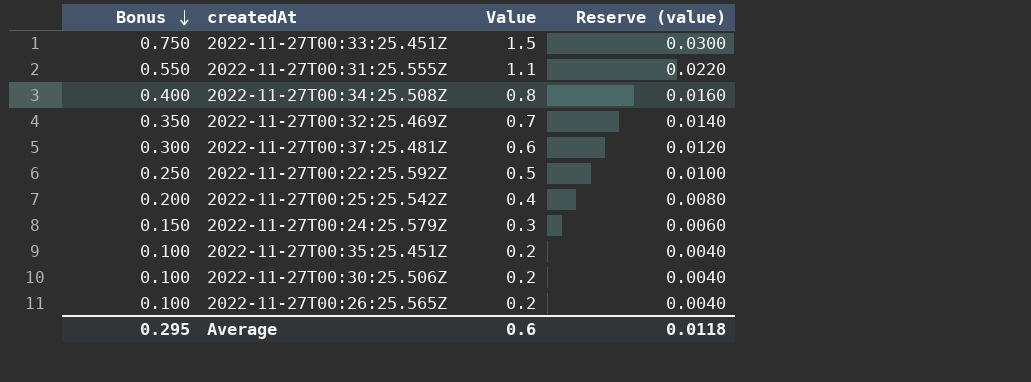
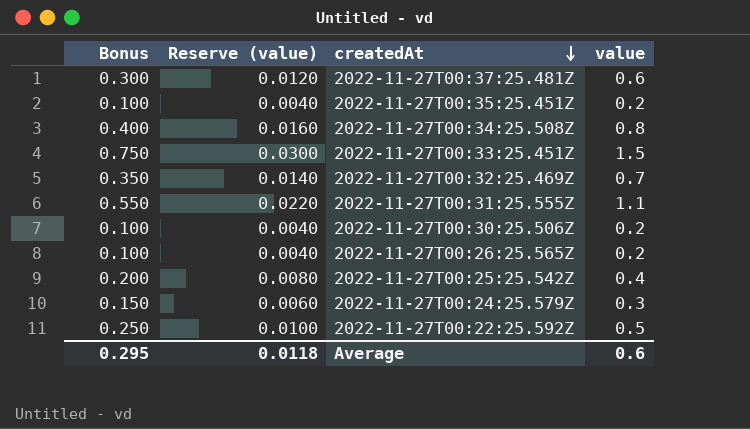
row order: Bonus descending -> createdAt descending
column Reserve (value) | position: 4 -> 2
column name: Value -> value

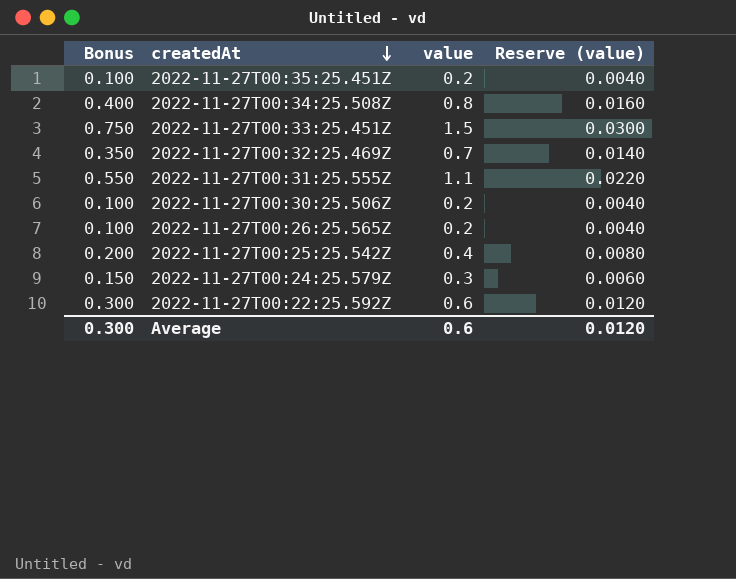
column Reserve (value) | position: 2 -> 4
row 2022-11-27T00:37:25.481Z: 0.300 | 0.0120 | 0.6 -> none
2022-11-27T00:22:25.592Z | Bonus: 0.250 -> 0.300
2022-11-27T00:22:25.592Z | value: 0.5 -> 0.6
2022-11-27T00:22:25.592Z | Reserve (value): 0.0100 -> 0.0120
Average | Bonus: 0.295 -> 0.300
Average | Reserve (value): 0.0118 -> 0.0120

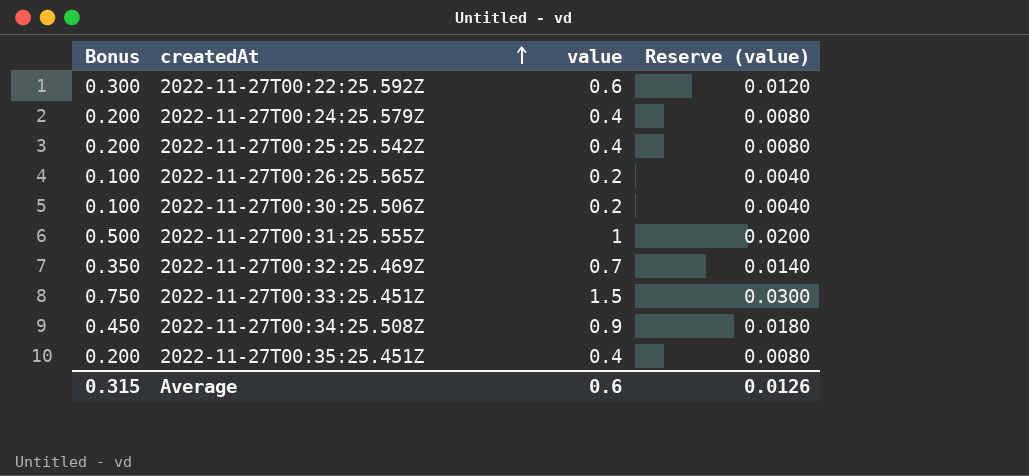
row order: createdAt descending -> createdAt ascending
2022-11-27T00:24:25.579Z | Bonus: 0.150 -> 0.200
2022-11-27T00:24:25.579Z | value: 0.3 -> 0.4
2022-11-27T00:24:25.579Z | Reserve (value): 0.0060 -> 0.0080
2022-11-27T00:31:25.555Z | Bonus: 0.550 -> 0.500
2022-11-27T00:31:25.555Z | value: 1.1 -> 1
2022-11-27T00:31:25.555Z | Reserve (value): 0.0220 -> 0.0200
2022-11-27T00:34:25.508Z | Bonus: 0.400 -> 0.450
2022-11-27T00:34:25.508Z | value: 0.8 -> 0.9
2022-11-27T00:34:25.508Z | Reserve (value): 0.0160 -> 0.0180
2022-11-27T00:35:25.451Z | Bonus: 0.100 -> 0.200
2022-11-27T00:35:25.451Z | value: 0.2 -> 0.4
2022-11-27T00:35:25.451Z | Reserve (value): 0.0040 -> 0.0080
Average | Bonus: 0.300 -> 0.315
Average | Reserve (value): 0.0120 -> 0.0126

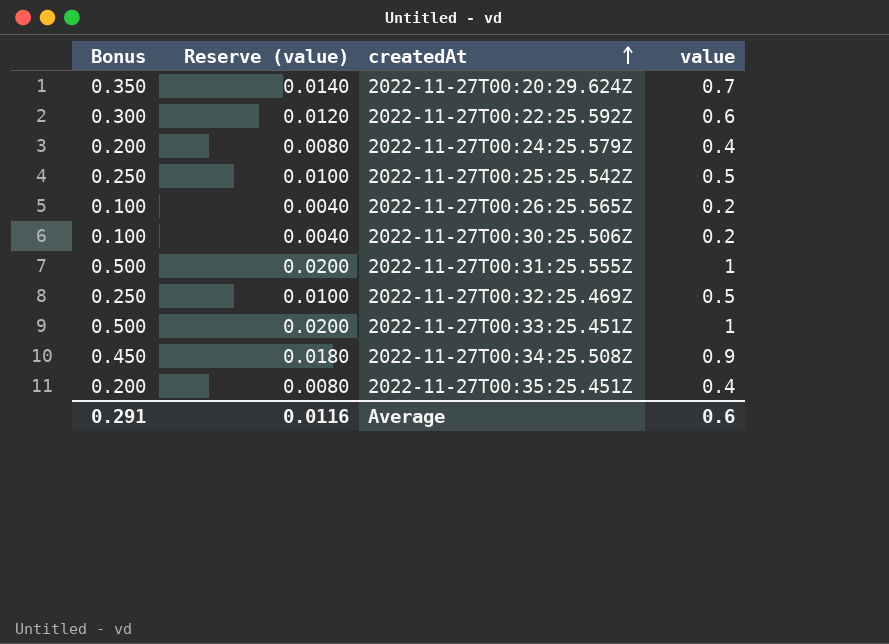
column Reserve (value) | position: 4 -> 2
row 2022-11-27T00:20:29.624Z: none -> 0.350 | 0.0140 | 0.7
2022-11-27T00:25:25.542Z | Bonus: 0.200 -> 0.250
2022-11-27T00:25:25.542Z | Reserve (value): 0.0080 -> 0.0100
2022-11-27T00:25:25.542Z | value: 0.4 -> 0.5
2022-11-27T00:32:25.469Z | Bonus: 0.350 -> 0.250
2022-11-27T00:32:25.469Z | Reserve (value): 0.0140 -> 0.0100
2022-11-27T00:32:25.469Z | value: 0.7 -> 0.5
2022-11-27T00:33:25.451Z | Bonus: 0.750 -> 0.500
2022-11-27T00:33:25.451Z | Reserve (value): 0.0300 -> 0.0200
2022-11-27T00:33:25.451Z | value: 1.5 -> 1
Average | Bonus: 0.315 -> 0.291
Average | Reserve (value): 0.0126 -> 0.0116

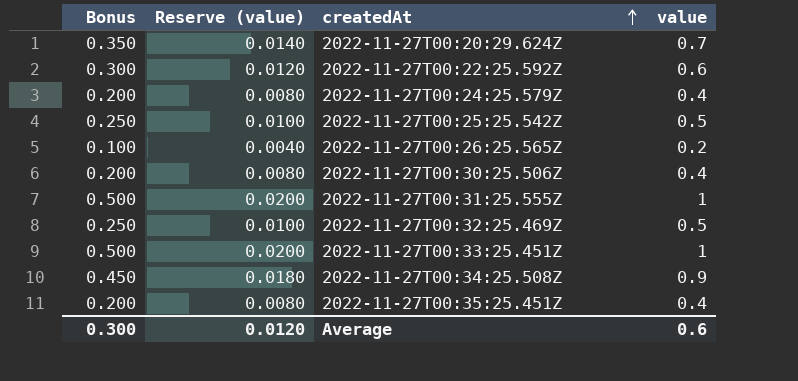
2022-11-27T00:30:25.506Z | Bonus: 0.100 -> 0.200
2022-11-27T00:30:25.506Z | Reserve (value): 0.0040 -> 0.0080
2022-11-27T00:30:25.506Z | value: 0.2 -> 0.4
Average | Bonus: 0.291 -> 0.300
Average | Reserve (value): 0.0116 -> 0.0120

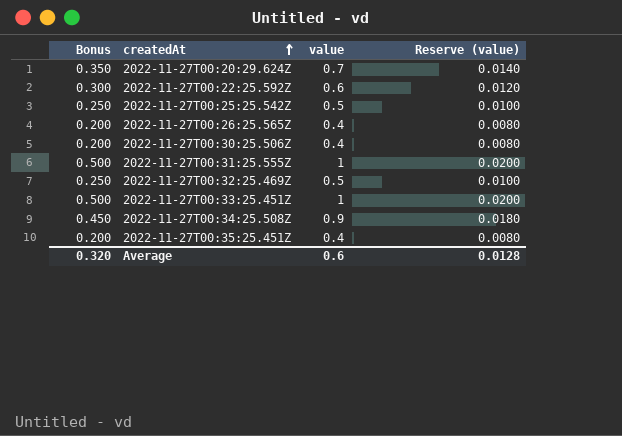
column Reserve (value) | position: 2 -> 4
row 2022-11-27T00:24:25.579Z: 0.200 | 0.0080 | 0.4 -> none
2022-11-27T00:26:25.565Z | Bonus: 0.100 -> 0.200
2022-11-27T00:26:25.565Z | value: 0.2 -> 0.4
2022-11-27T00:26:25.565Z | Reserve (value): 0.0040 -> 0.0080
Average | Bonus: 0.300 -> 0.320
Average | Reserve (value): 0.0120 -> 0.0128

